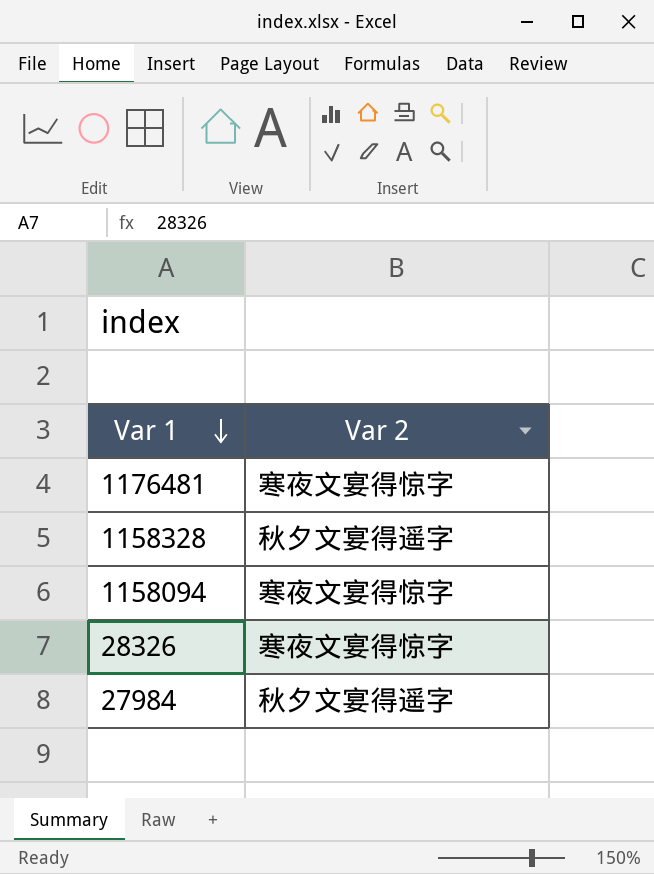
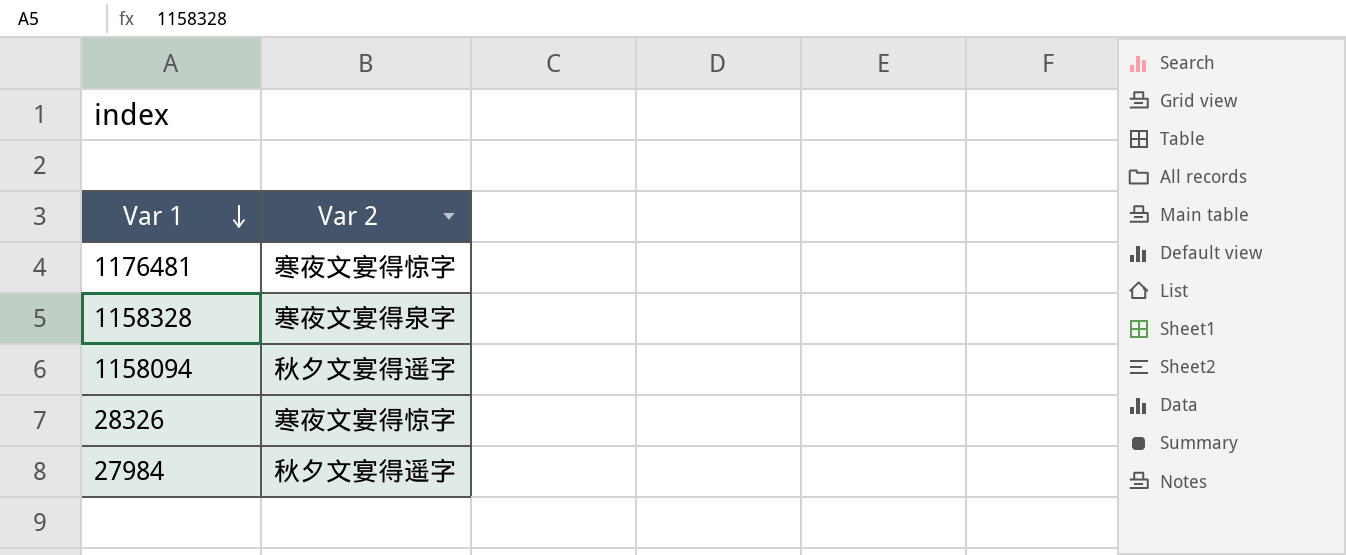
1158328 | Var 2: 秋夕文宴得遥字 -> 寒夜文宴得泉字
1158094 | Var 2: 寒夜文宴得惊字 -> 秋夕文宴得遥字

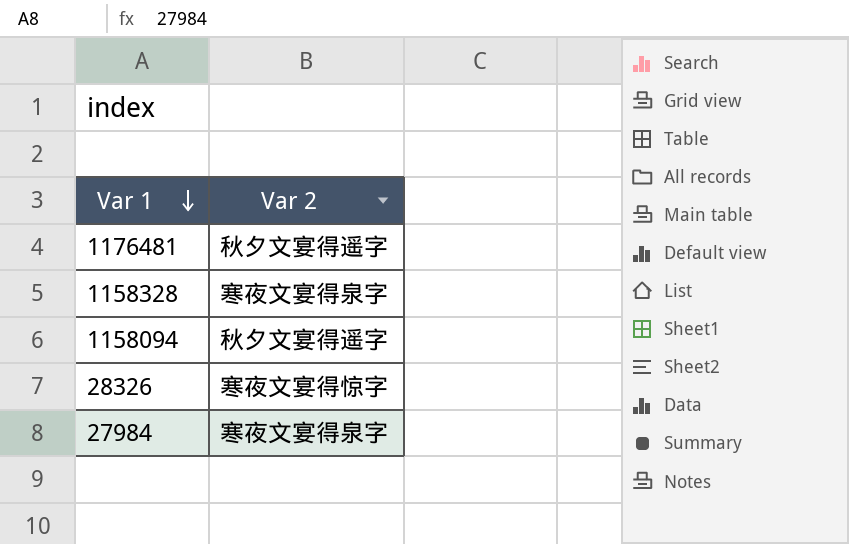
1176481 | Var 2: 寒夜文宴得惊字 -> 秋夕文宴得遥字
27984 | Var 2: 秋夕文宴得遥字 -> 寒夜文宴得泉字

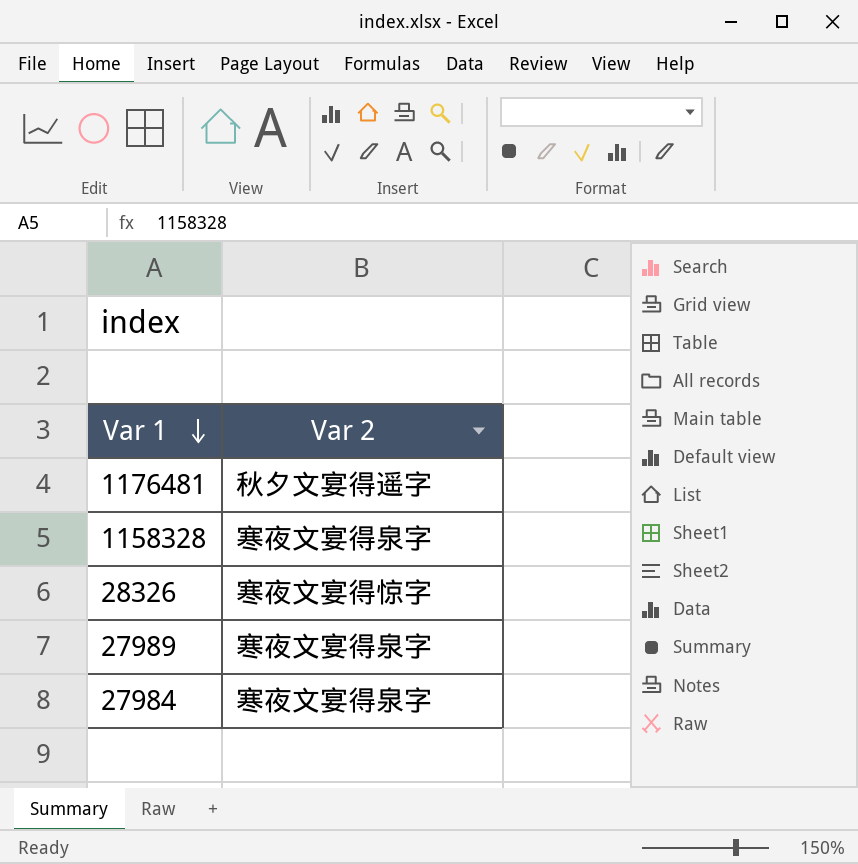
row 1158094: 秋夕文宴得遥字 -> none
row 27989: none -> 寒夜文宴得泉字

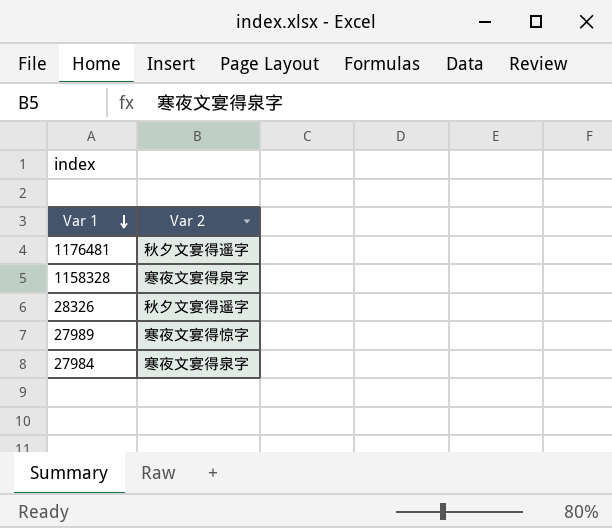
28326 | Var 2: 寒夜文宴得惊字 -> 秋夕文宴得遥字
27989 | Var 2: 寒夜文宴得泉字 -> 寒夜文宴得惊字

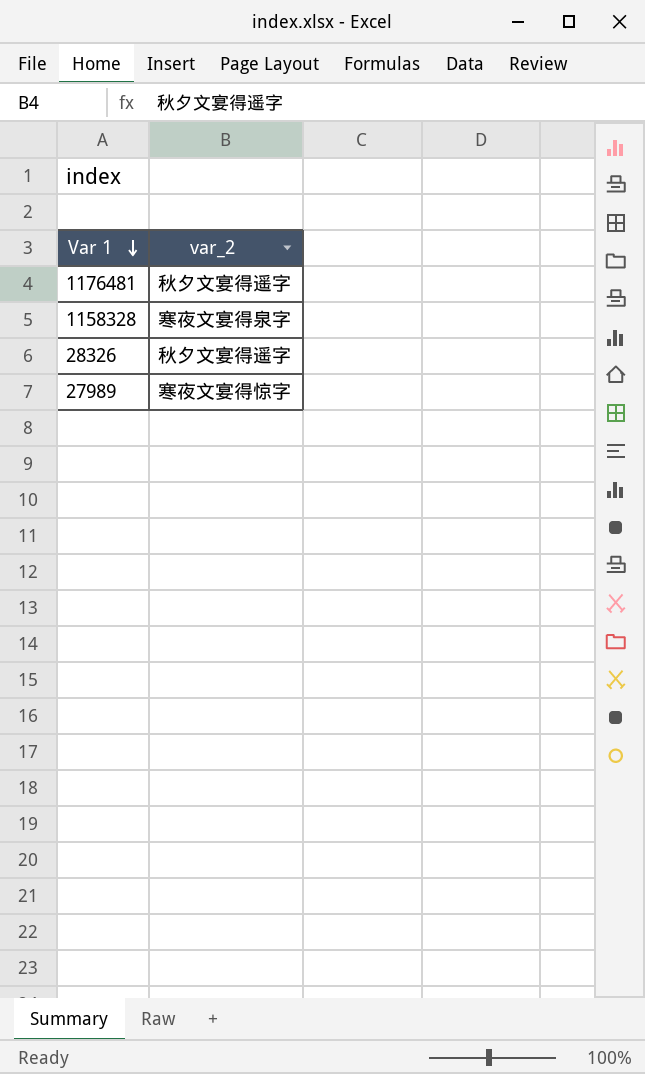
column name: Var 2 -> var_2
row 27984: 寒夜文宴得泉字 -> none

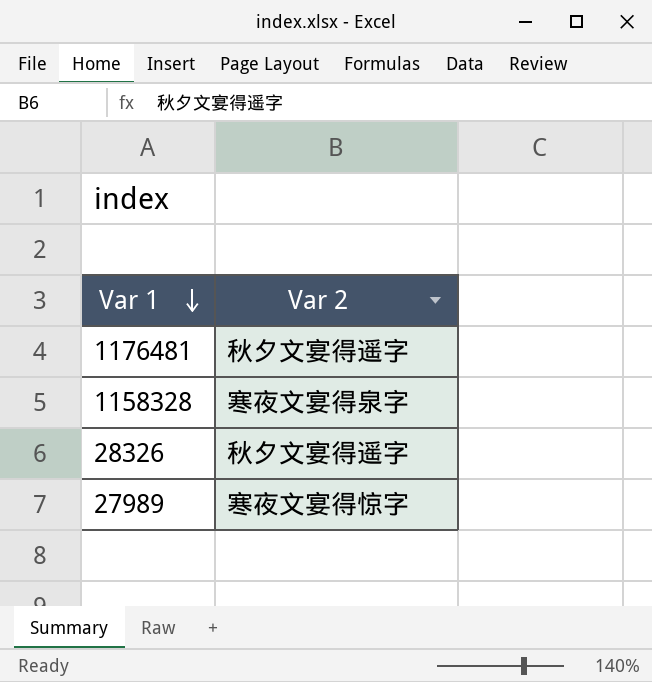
column name: var_2 -> Var 2

